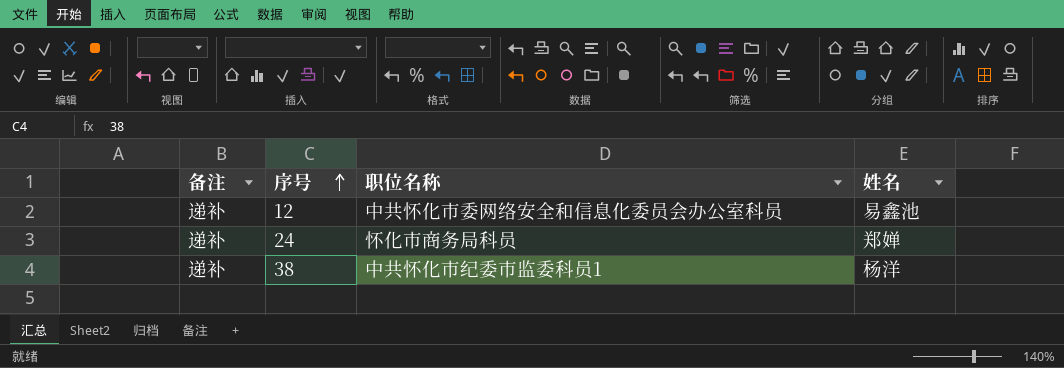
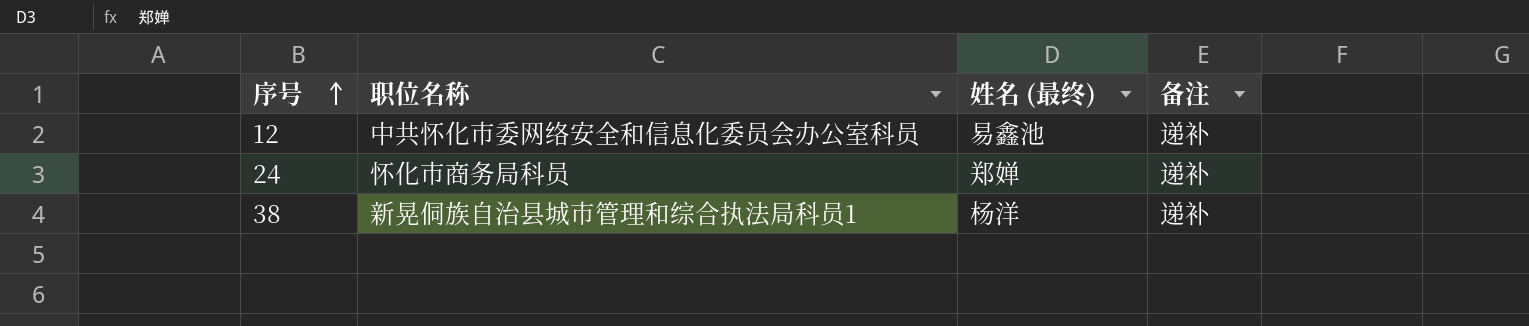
column name: 姓名 -> 姓名 (最终)
column 备注 | position: 1 -> 4
38 | 职位名称: 中共怀化市纪委市监委科员1 -> 新晃侗族自治县城市管理和综合执法局科员1

